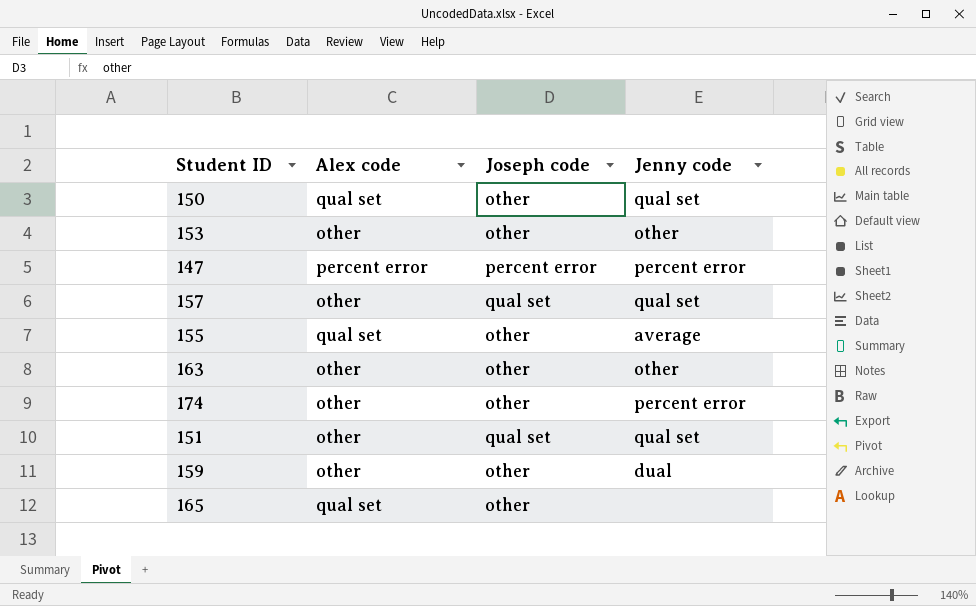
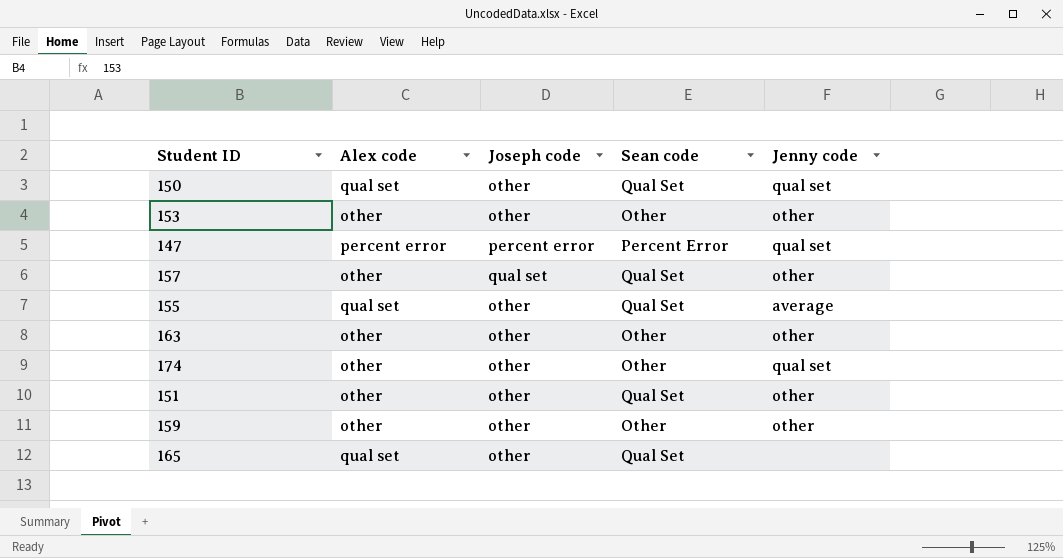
column Sean code | position: none -> 4
147 | Jenny code: percent error -> qual set
157 | Jenny code: qual set -> other
174 | Jenny code: percent error -> qual set
151 | Joseph code: qual set -> other
151 | Jenny code: qual set -> other
159 | Jenny code: dual -> other

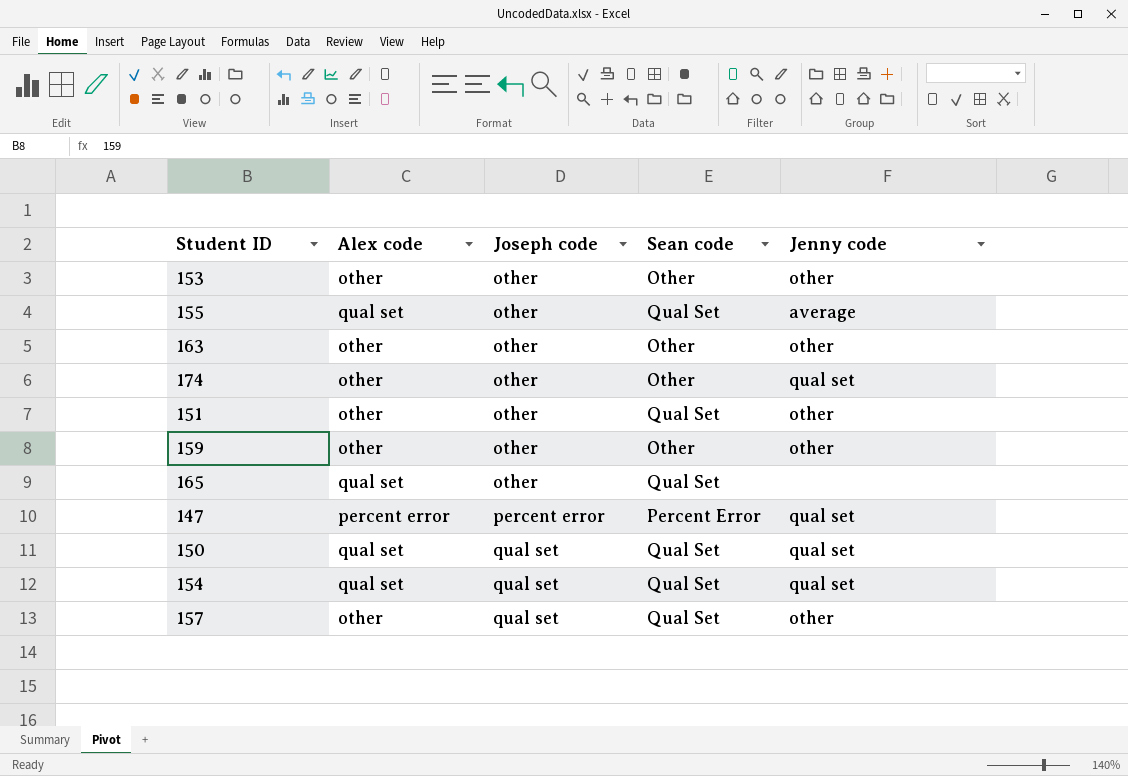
row order: none -> Joseph code ascending
150 | Joseph code: other -> qual set
row 154: none -> qual set | qual set | Qual Set | qual set

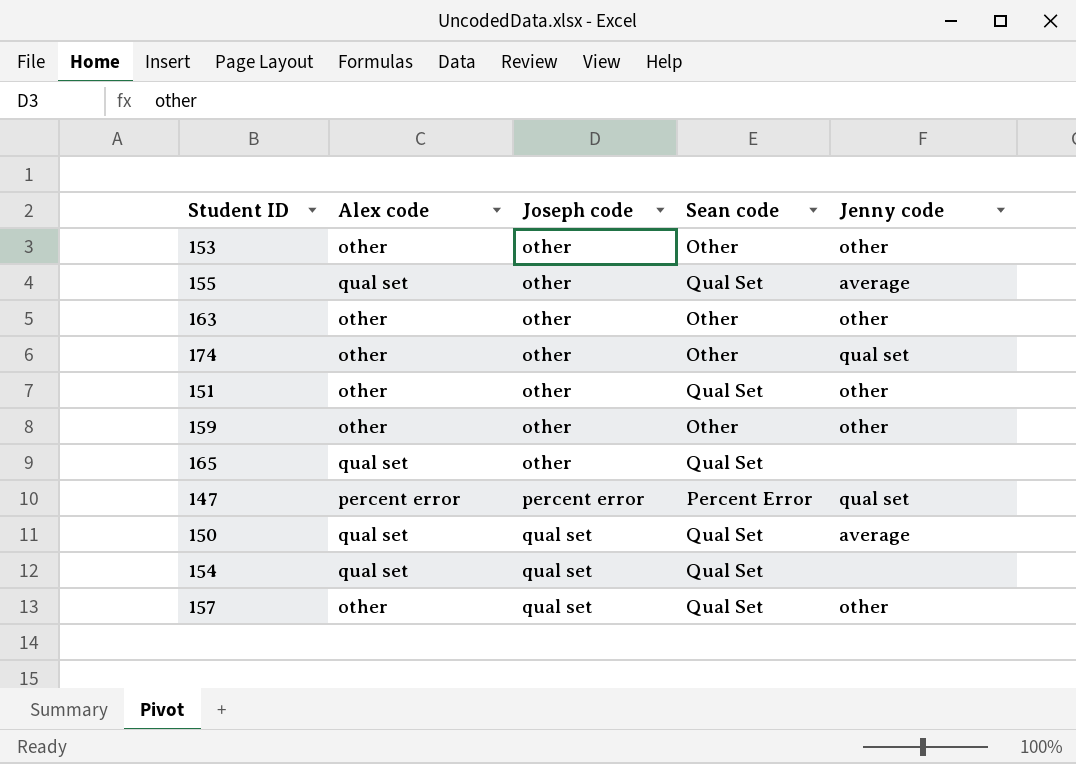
150 | Jenny code: qual set -> average
154 | Jenny code: qual set -> none

